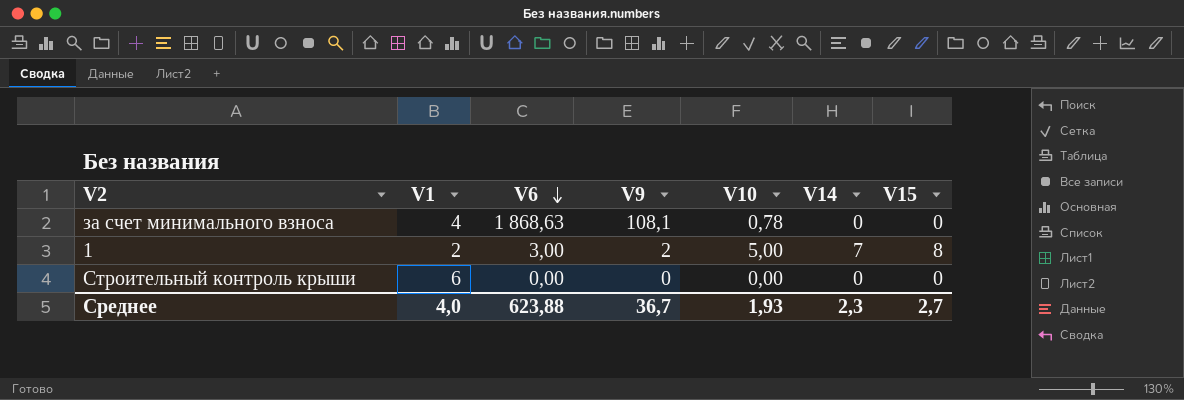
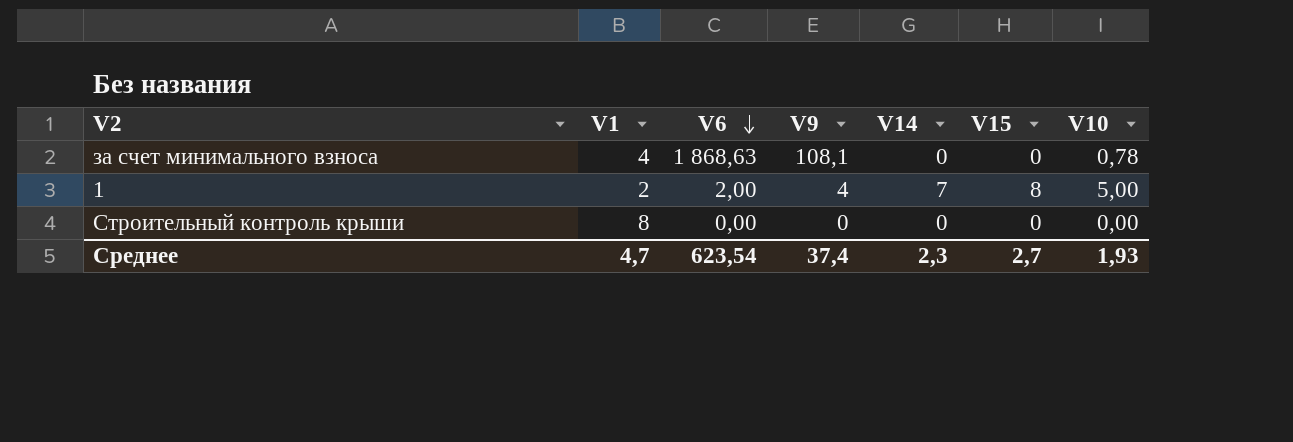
column V10 | position: 5 -> 7
1 | V6: 3,00 -> 2,00
1 | V9: 2 -> 4
Строительный контроль крыши | V1: 6 -> 8
Среднее | V1: 4,0 -> 4,7
Среднее | V6: 623,88 -> 623,54
Среднее | V9: 36,7 -> 37,4

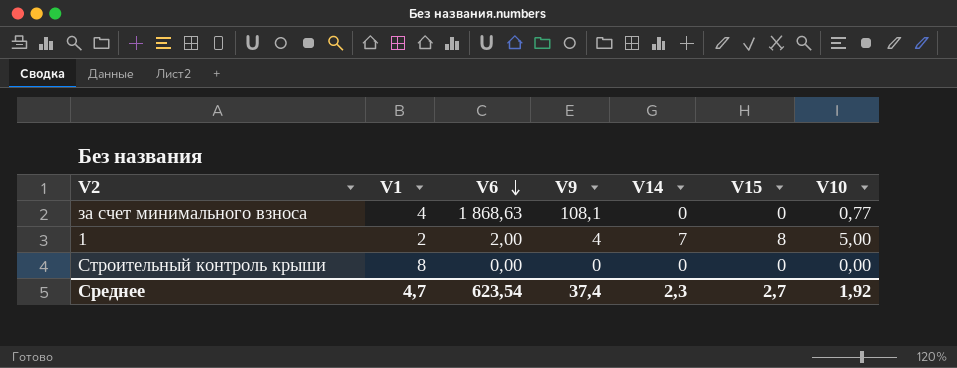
за счет минимального взноса | V10: 0,78 -> 0,77
Среднее | V10: 1,93 -> 1,92

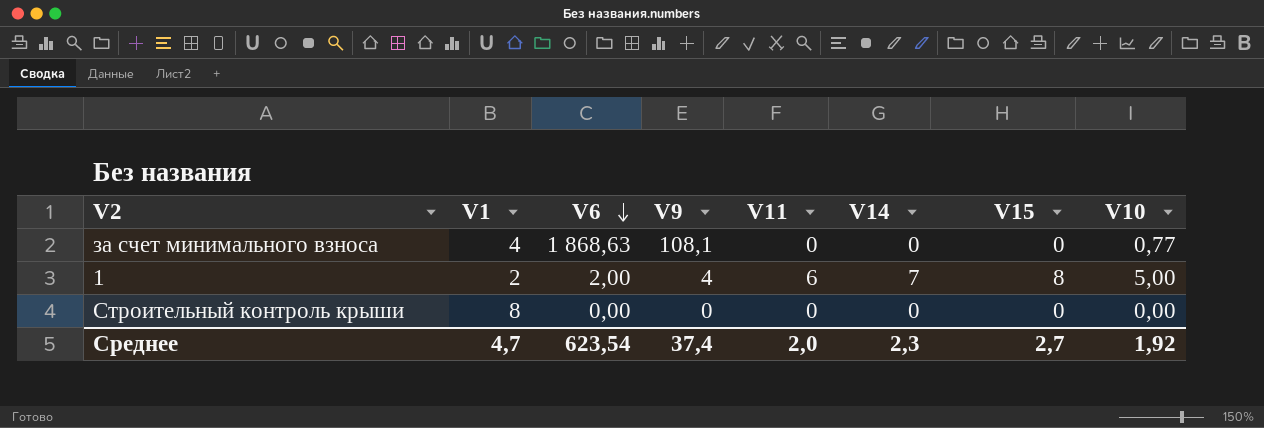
column V11 | position: none -> 5

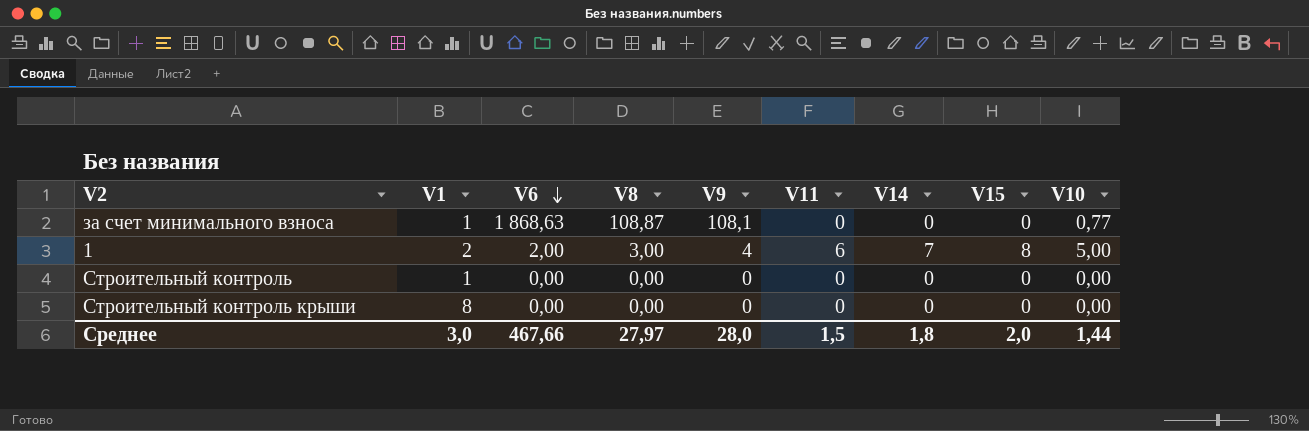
column V8 | position: none -> 4
за счет минимального взноса | V1: 4 -> 1
row Строительный контроль: none -> 1 | 0,00 | 0,00 | 0 | 0 | 0 | 0 | 0,00
Среднее | V1: 4,7 -> 3,0
Среднее | V6: 623,54 -> 467,66
Среднее | V9: 37,4 -> 28,0
Среднее | V11: 2,0 -> 1,5
Среднее | V14: 2,3 -> 1,8
Среднее | V15: 2,7 -> 2,0
Среднее | V10: 1,92 -> 1,44

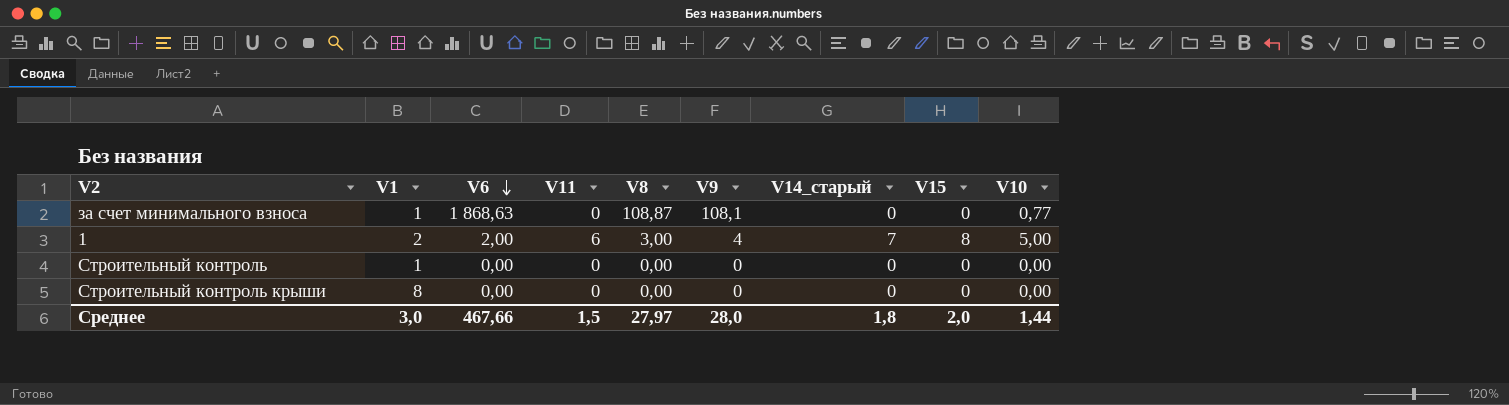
column V11 | position: 6 -> 4
column name: V14 -> V14_старый

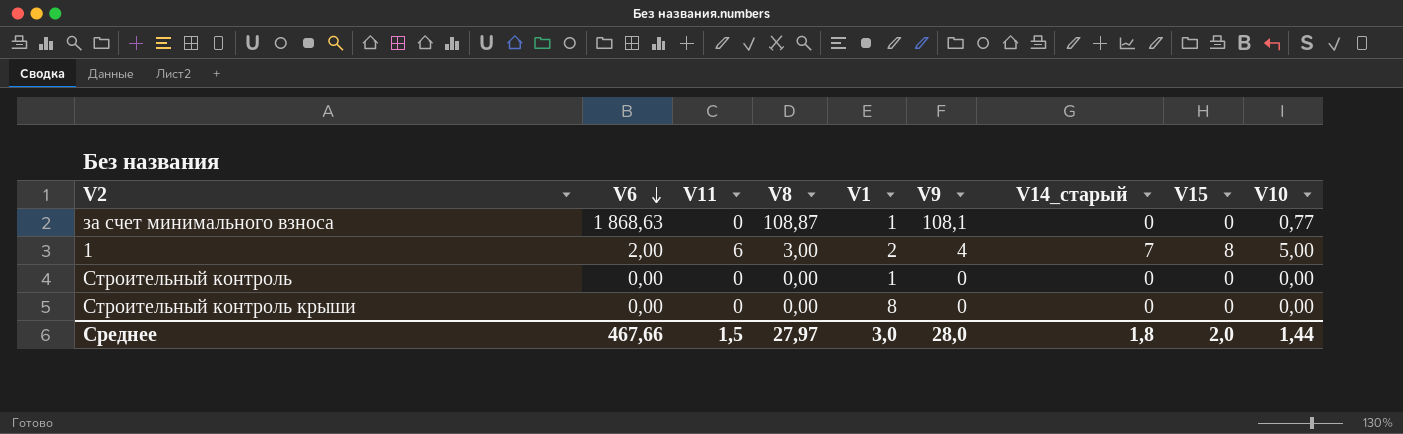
column V1 | position: 2 -> 5

